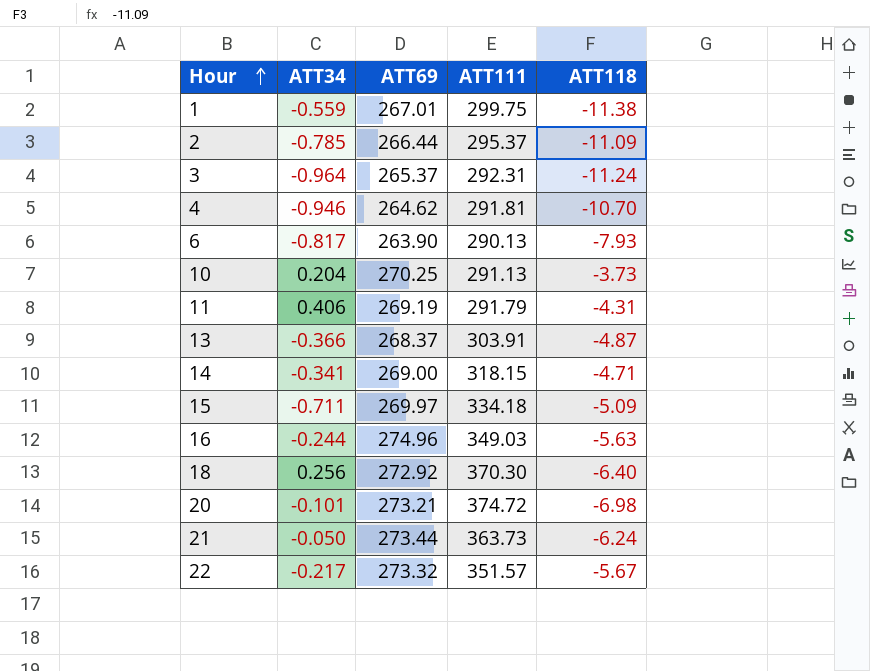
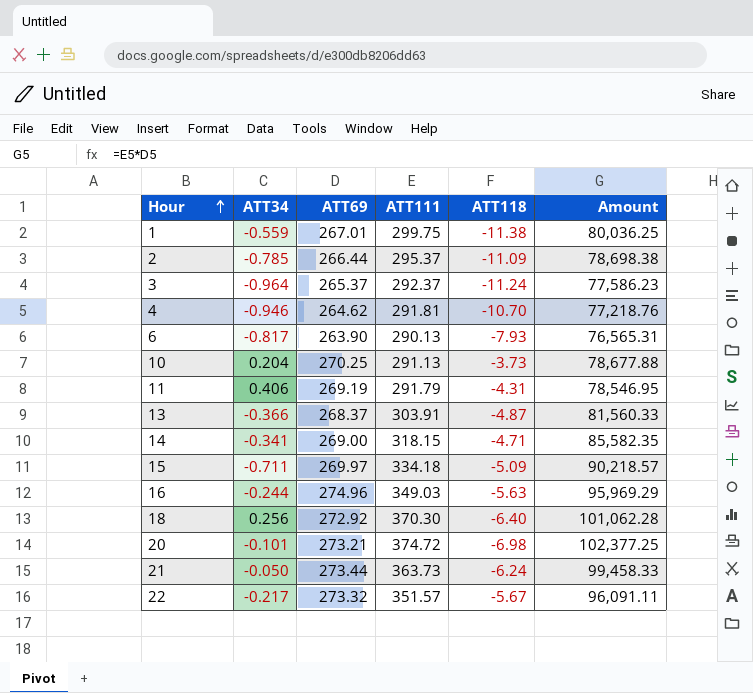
column Amount | formula: none -> [ATT69] * [ATT111]
3 | ATT111: 292.31 -> 292.37

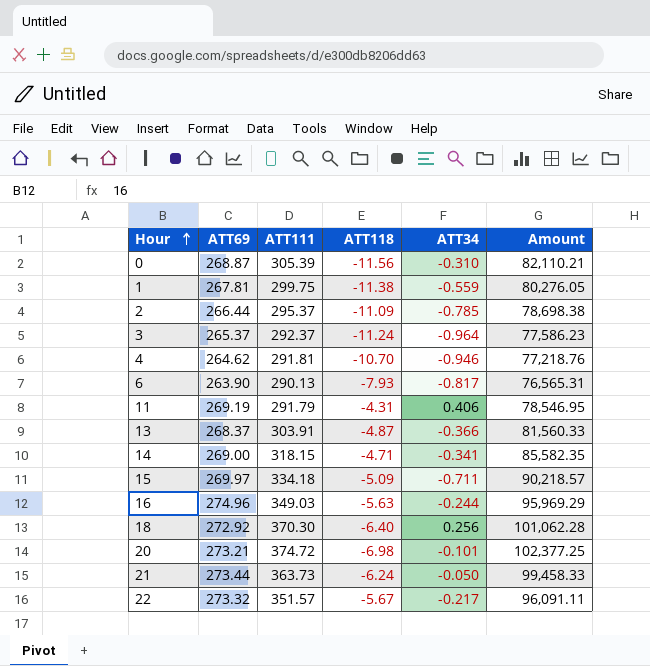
column ATT34 | position: 2 -> 5
row 10: 0.204 | 270.25 | 291.13 | -3.73 | 78,677.88 -> none
row 0: none -> 268.87 | 305.39 | -11.56 | -0.310 | 82,110.21
1 | ATT69: 267.01 -> 267.81
1 | Amount: 80,036.25 -> 80,276.05

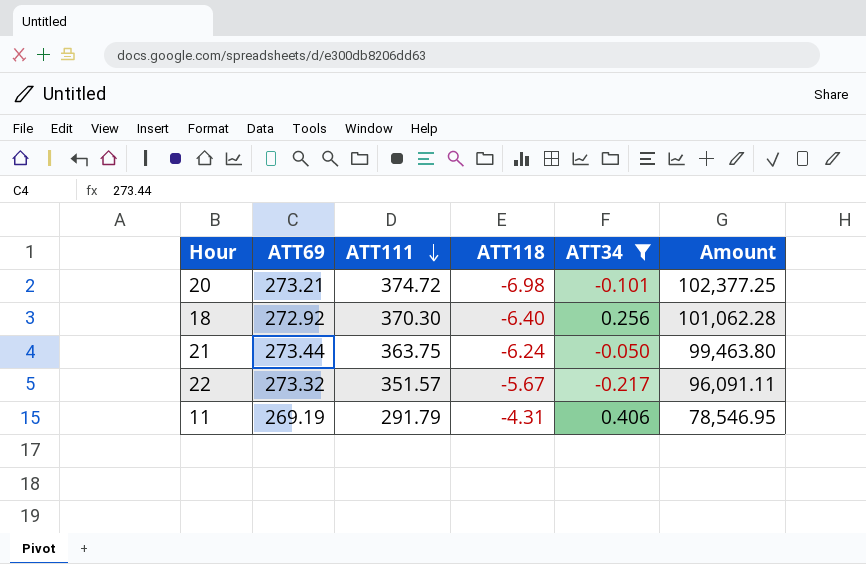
filter: none -> ATT34 >= -0.217
row order: Hour ascending -> ATT111 descending
21 | ATT111: 363.73 -> 363.75
21 | Amount: 99,458.33 -> 99,463.80

